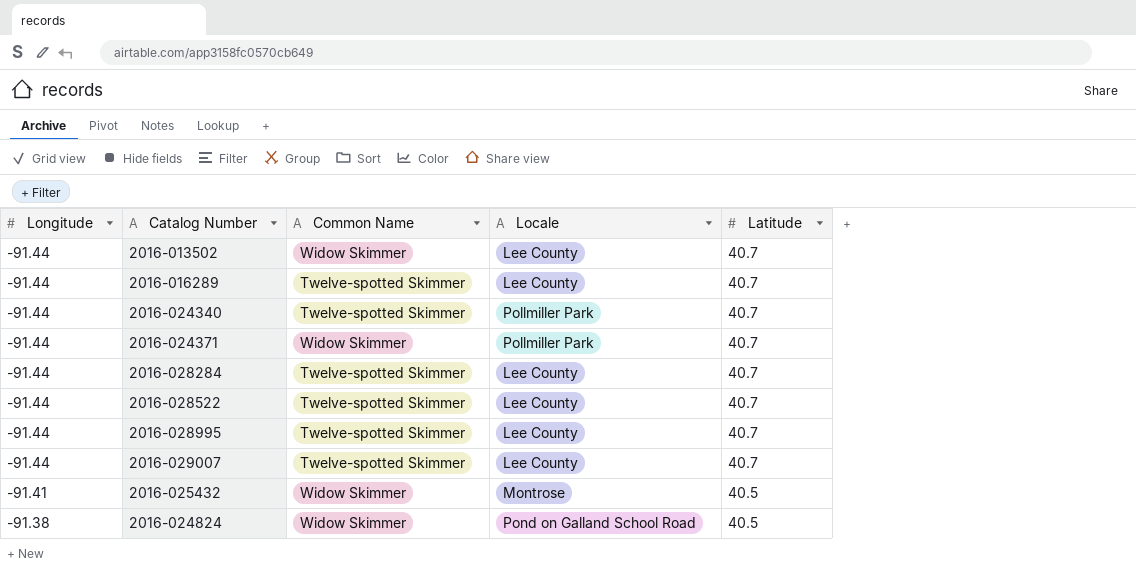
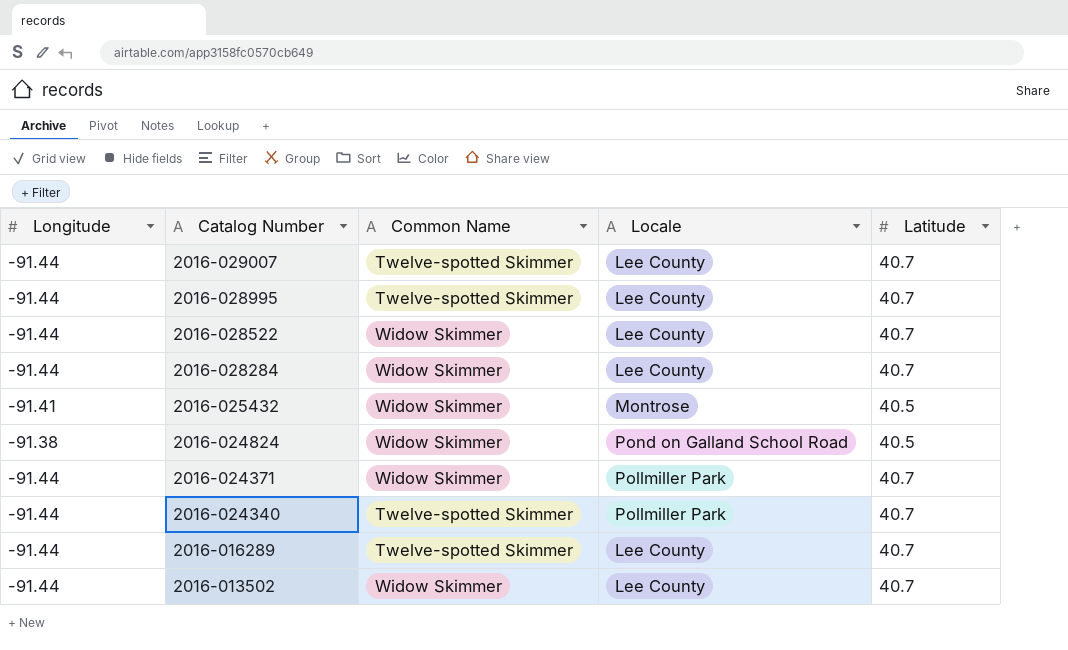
row order: Longitude ascending -> Catalog Number descending
2016-028522 | Common Name: Twelve-spotted Skimmer -> Widow Skimmer
2016-028284 | Common Name: Twelve-spotted Skimmer -> Widow Skimmer

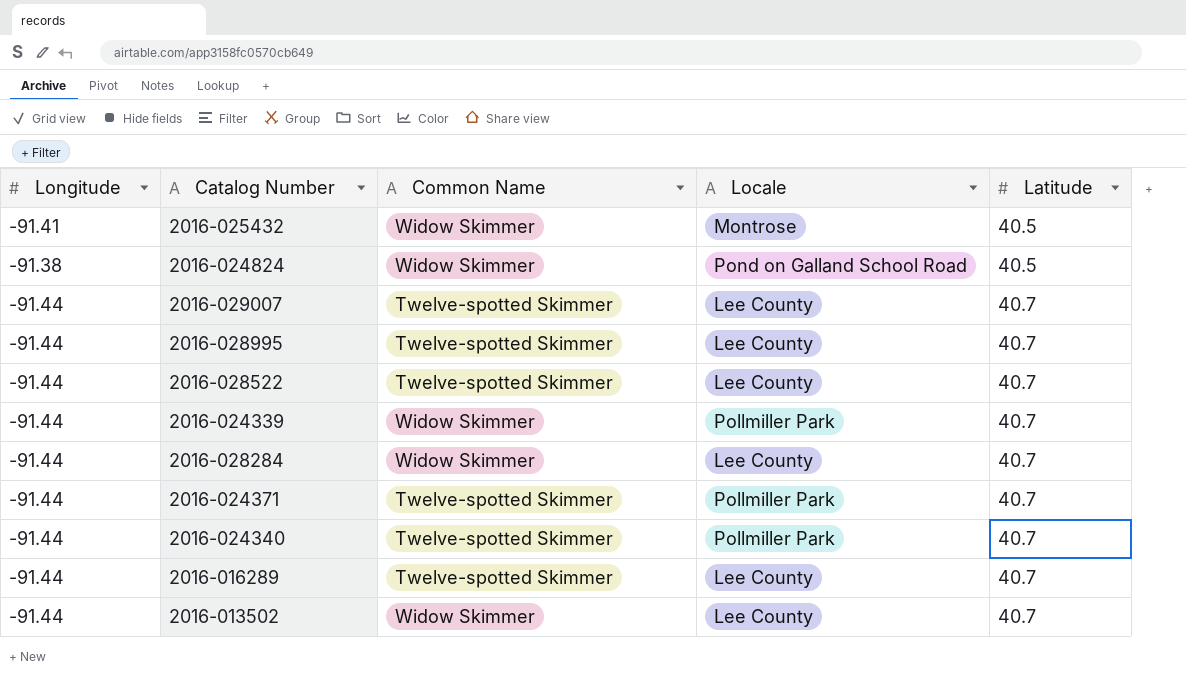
row order: Catalog Number descending -> Latitude ascending
2016-028522 | Common Name: Widow Skimmer -> Twelve-spotted Skimmer
row 2016-024339: none -> -91.44 | Widow Skimmer | Pollmiller Park | 40.7
2016-024371 | Common Name: Widow Skimmer -> Twelve-spotted Skimmer

